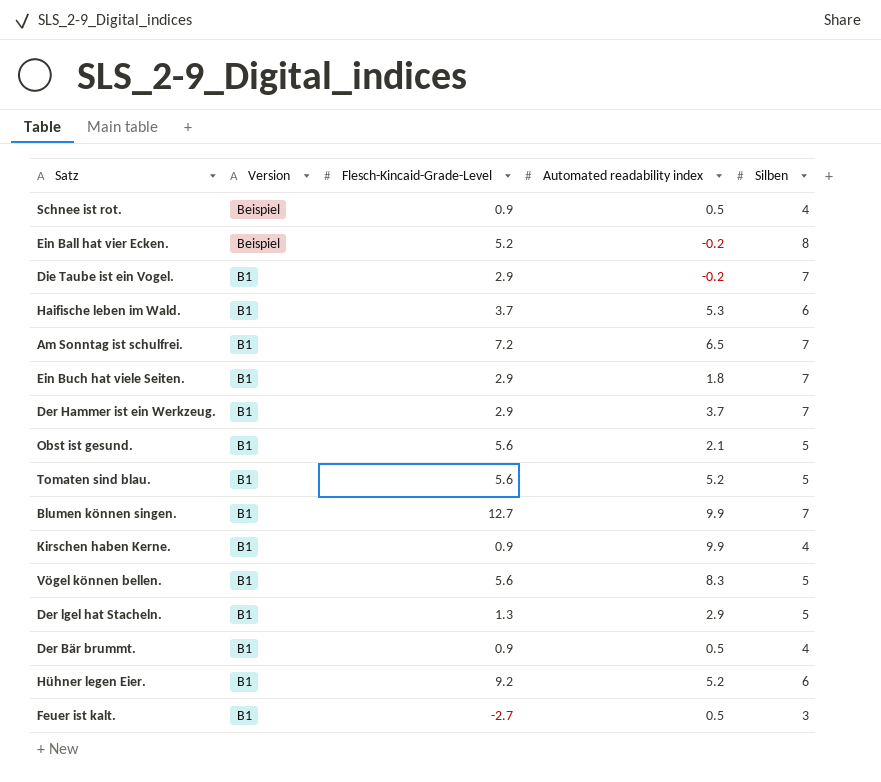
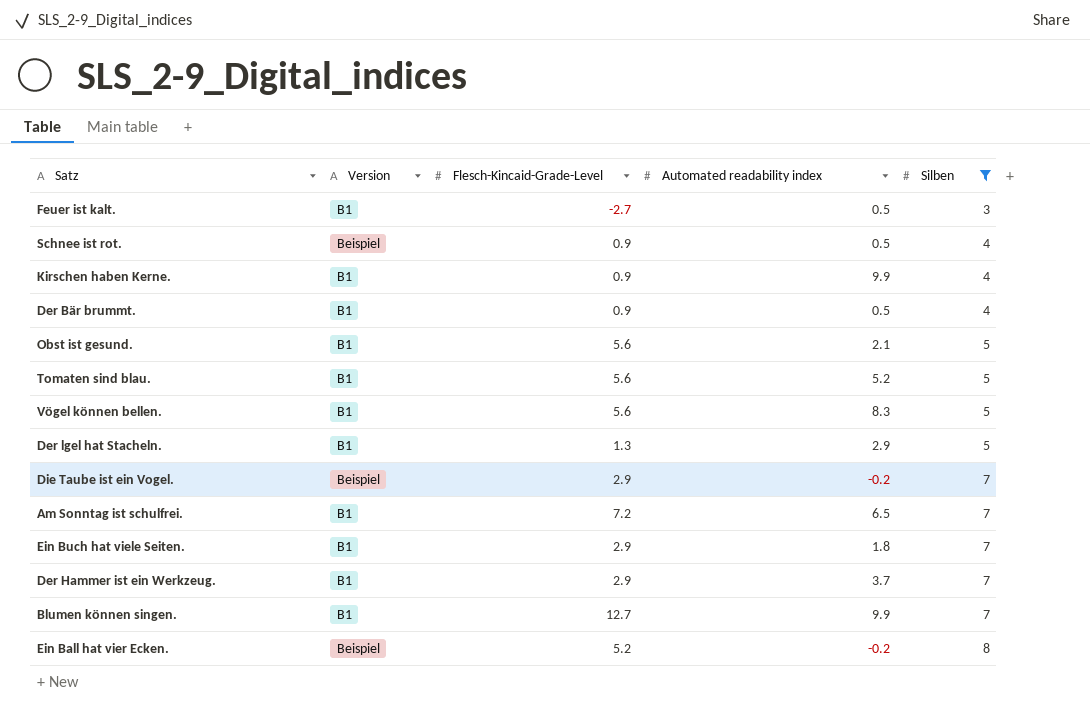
filter: none -> Silben != 6
row order: Version descending -> Silben ascending
Die Taube ist ein Vogel. | Version: B1 -> Beispiel

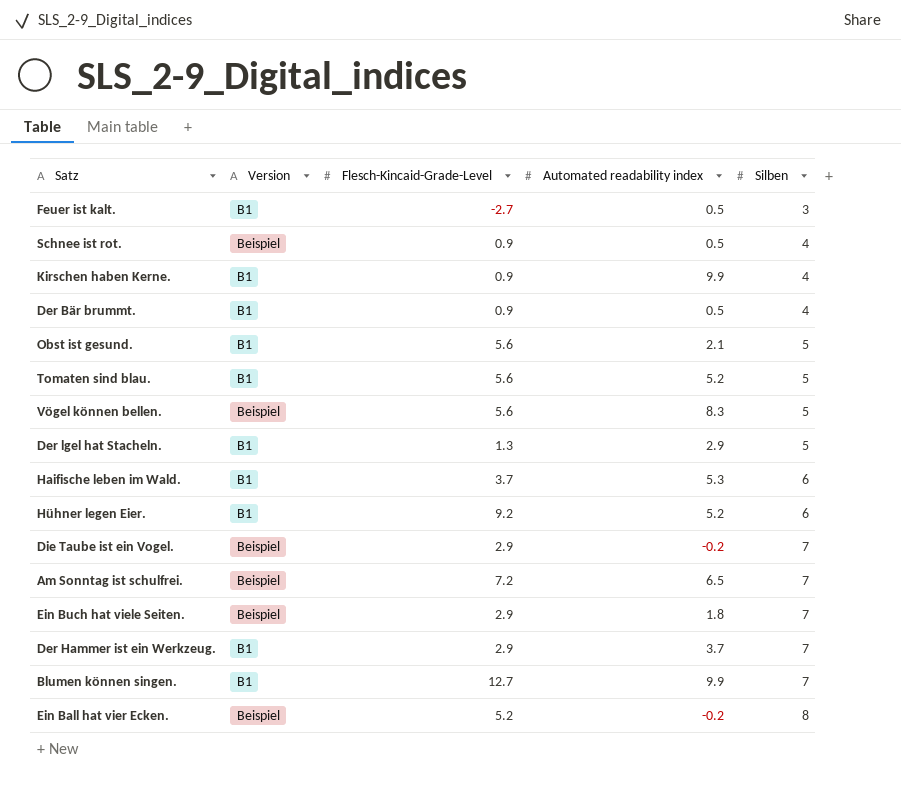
filter: Silben != 6 -> none
Vögel können bellen. | Version: B1 -> Beispiel
Am Sonntag ist schulfrei. | Version: B1 -> Beispiel
Ein Buch hat viele Seiten. | Version: B1 -> Beispiel

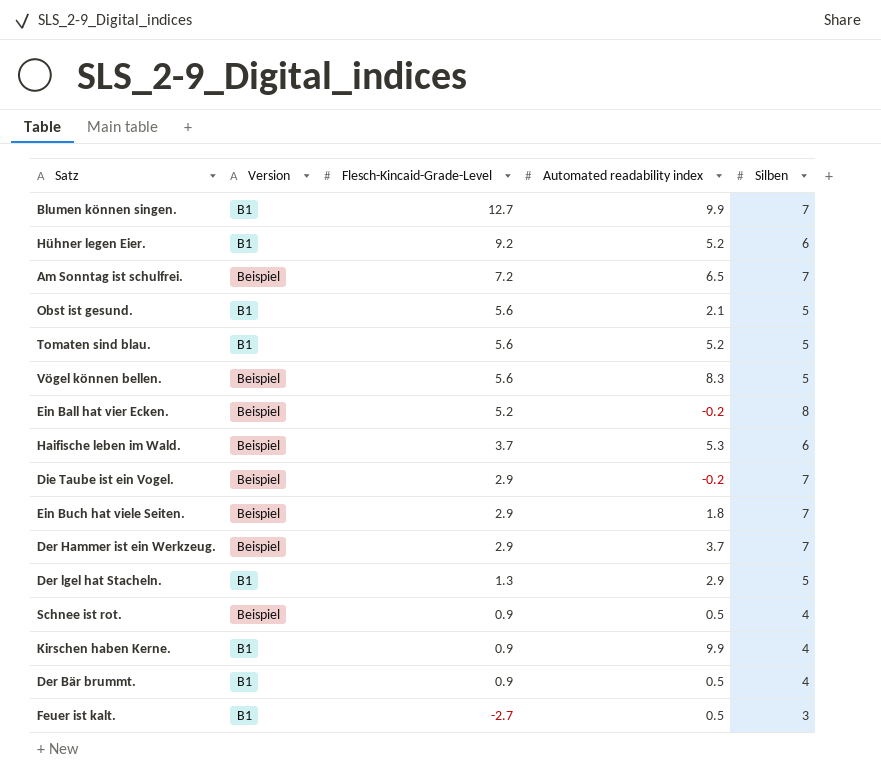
row order: Silben ascending -> Flesch-Kincaid-Grade-Level descending
Haifische leben im Wald. | Version: B1 -> Beispiel
Der Hammer ist ein Werkzeug. | Version: B1 -> Beispiel

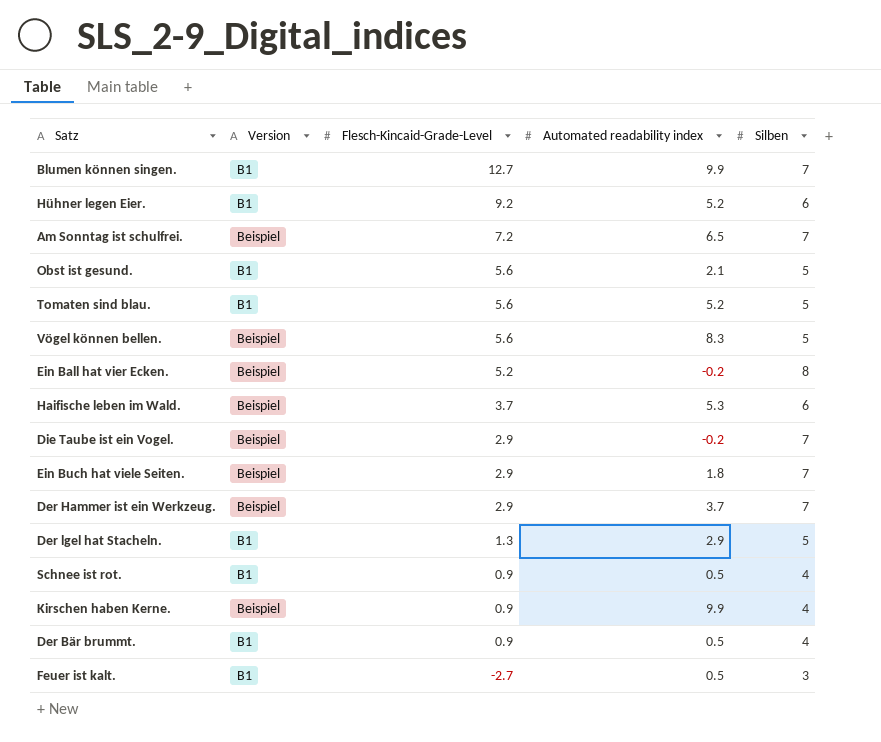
Schnee ist rot. | Version: Beispiel -> B1
Kirschen haben Kerne. | Version: B1 -> Beispiel

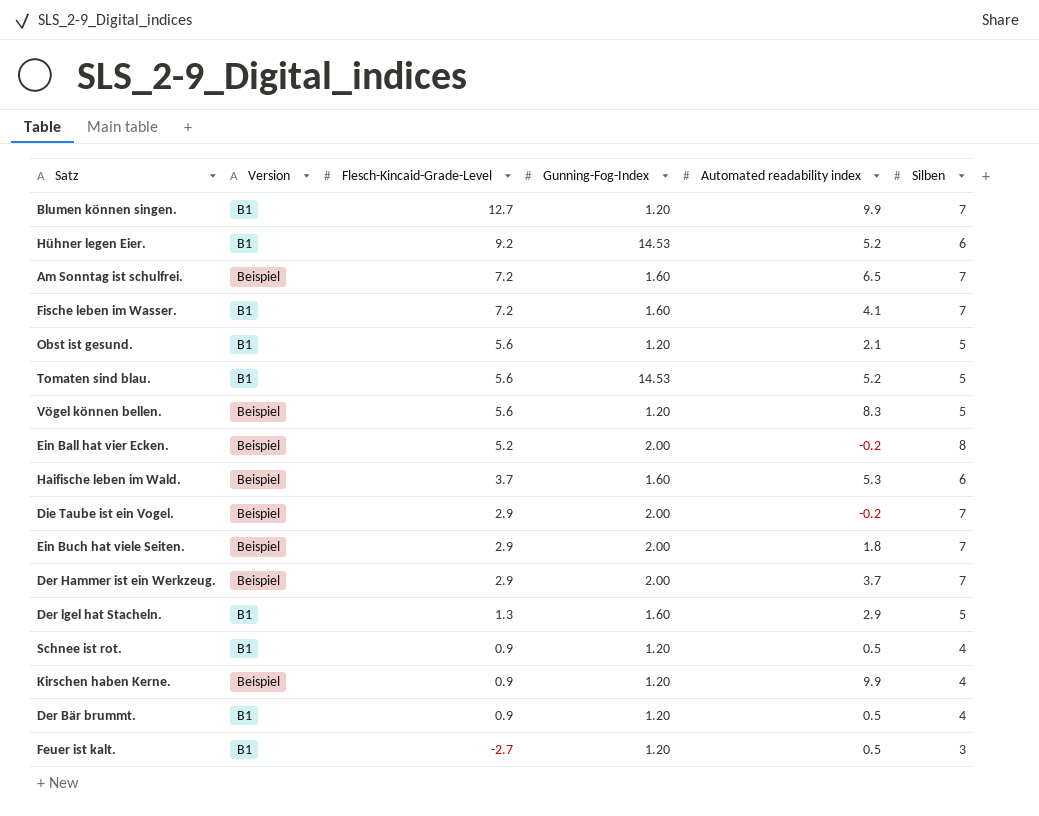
column Gunning-Fog-Index | position: none -> 4
row Fische leben im Wasser.: none -> B1 | 7.2 | 1.60 | 4.1 | 7

